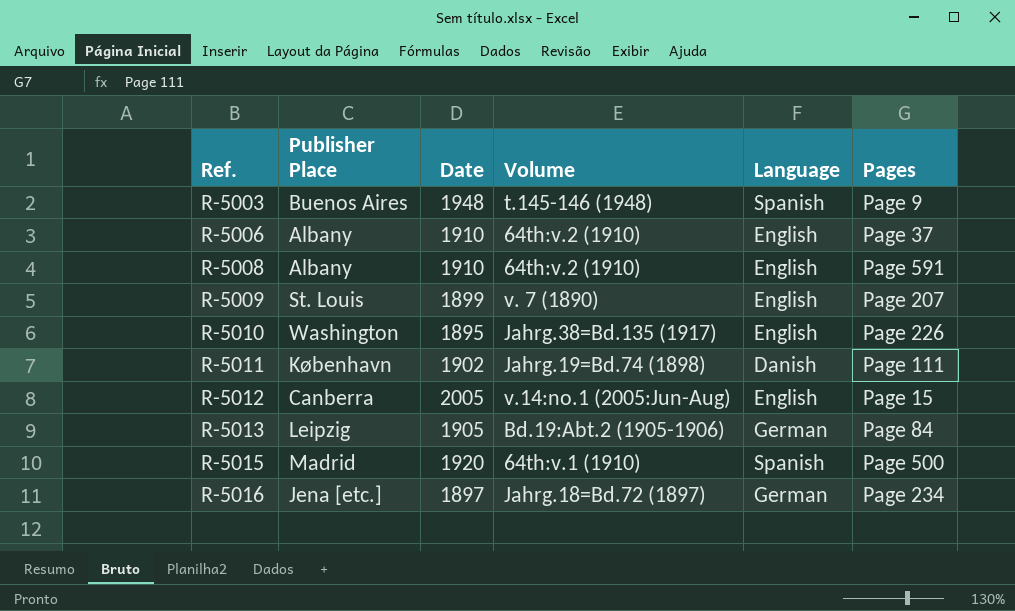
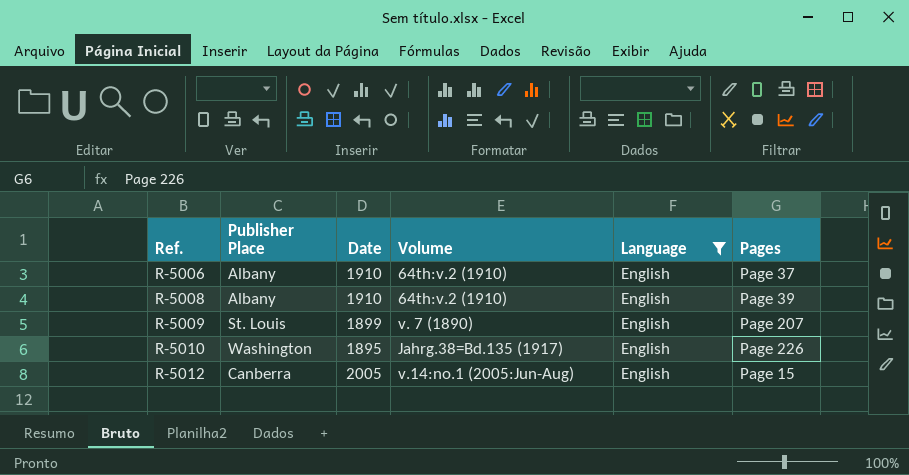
filter: none -> Language = English
R-5008 | Pages: Page 591 -> Page 39

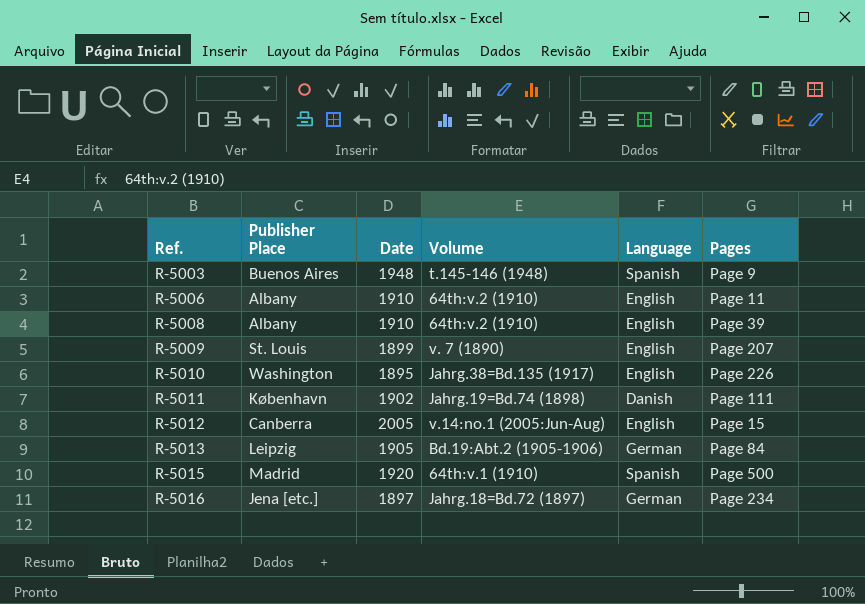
filter: Language = English -> none
R-5006 | Pages: Page 37 -> Page 11

